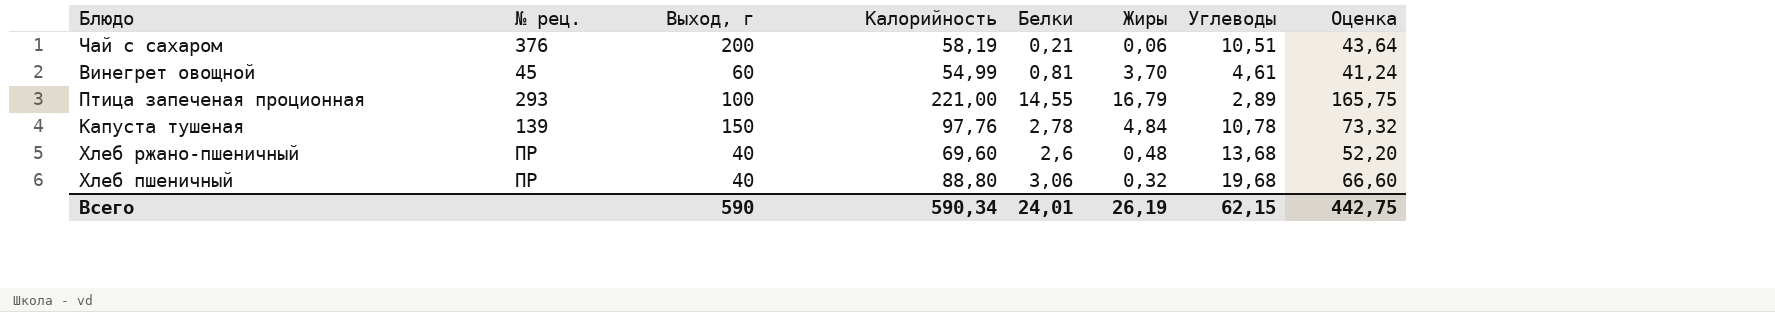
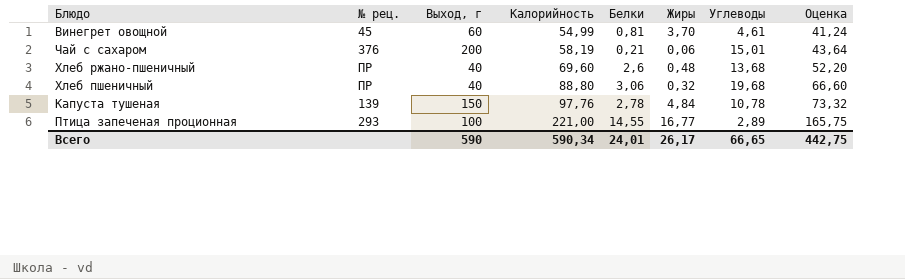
row order: none -> Калорийность ascending
Чай с сахаром | Углеводы: 10,51 -> 15,01
Птица запеченая проционная | Жиры: 16,79 -> 16,77
Всего | Жиры: 26,19 -> 26,17
Всего | Углеводы: 62,15 -> 66,65

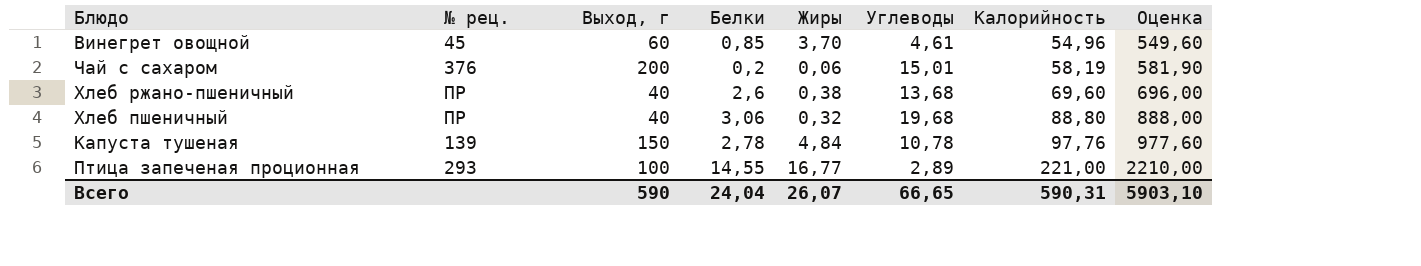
column Калорийность | position: 4 -> 7
column Оценка | formula: [Калорийность] * 0,75 -> [Калорийность] * 10
Винегрет овощной | Белки: 0,81 -> 0,85
Винегрет овощной | Калорийность: 54,99 -> 54,96
Чай с сахаром | Белки: 0,21 -> 0,2
Хлеб ржано-пшеничный | Жиры: 0,48 -> 0,38
Всего | Белки: 24,01 -> 24,04
Всего | Жиры: 26,17 -> 26,07
Всего | Калорийность: 590,34 -> 590,31
Всего | Оценка: 442,75 -> 5903,10

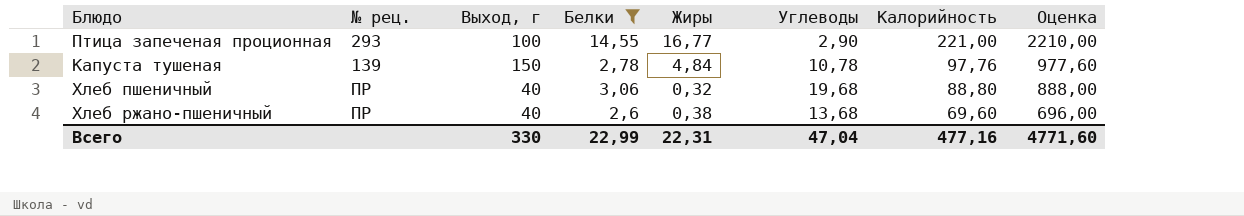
filter: none -> Белки >= 2,6
row order: Калорийность ascending -> Калорийность descending
Птица запеченая проционная | Углеводы: 2,89 -> 2,90
Всего | Выход, г: 590 -> 330
Всего | Белки: 24,04 -> 22,99
Всего | Жиры: 26,07 -> 22,31
Всего | Углеводы: 66,65 -> 47,04
Всего | Калорийность: 590,31 -> 477,16
Всего | Оценка: 5903,10 -> 4771,60

